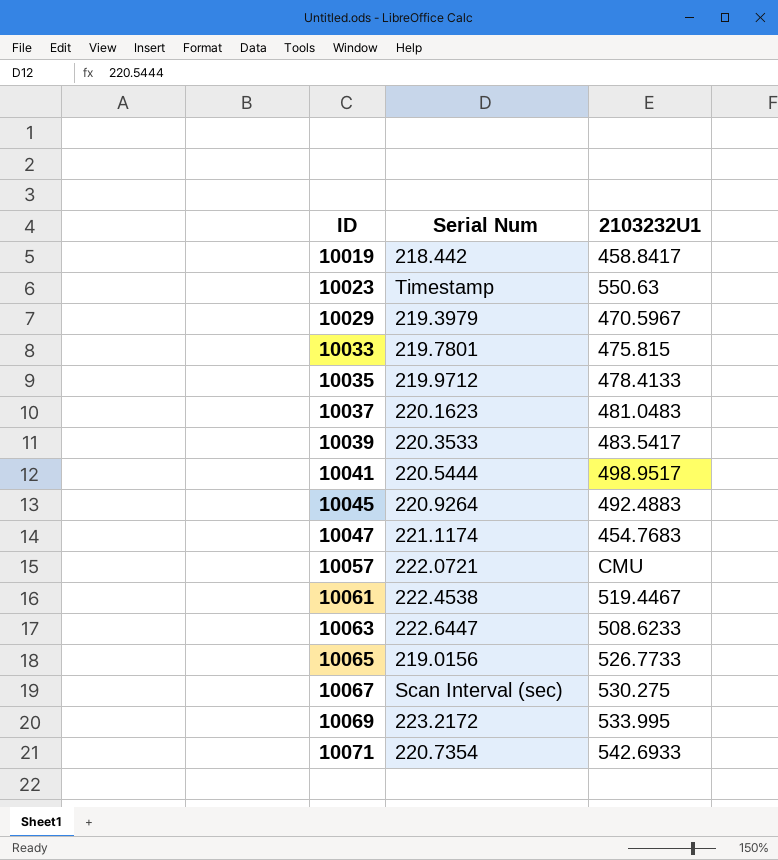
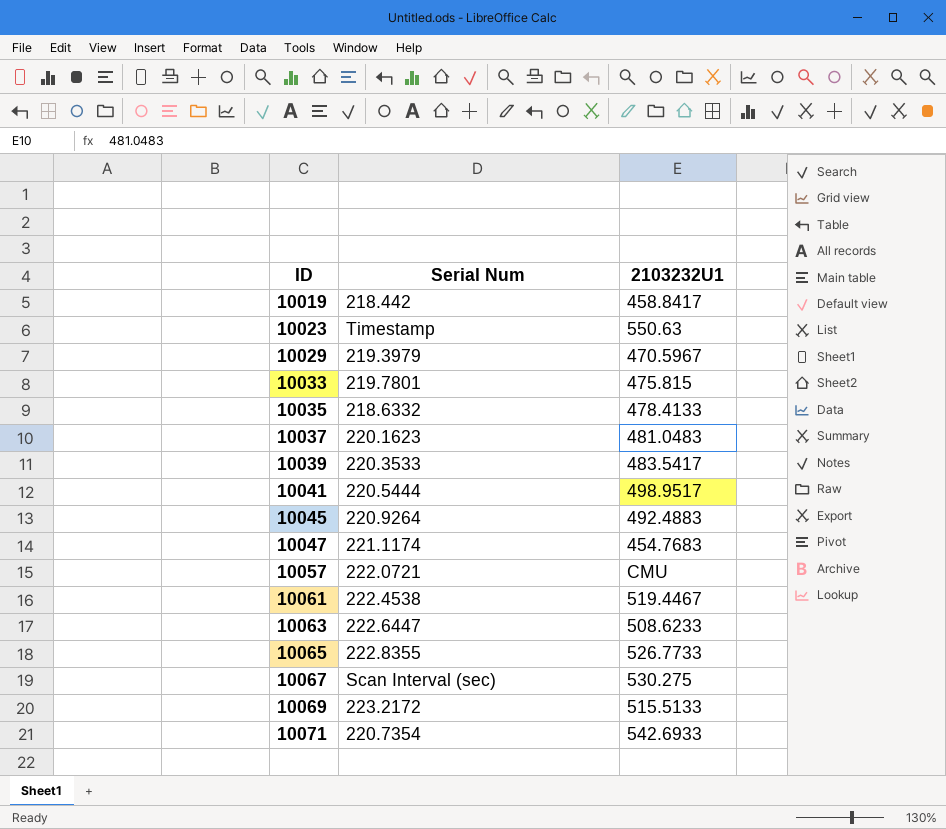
10035 | Serial Num: 219.9712 -> 218.6332
10065 | Serial Num: 219.0156 -> 222.8355
10069 | 2103232U1: 533.995 -> 515.5133

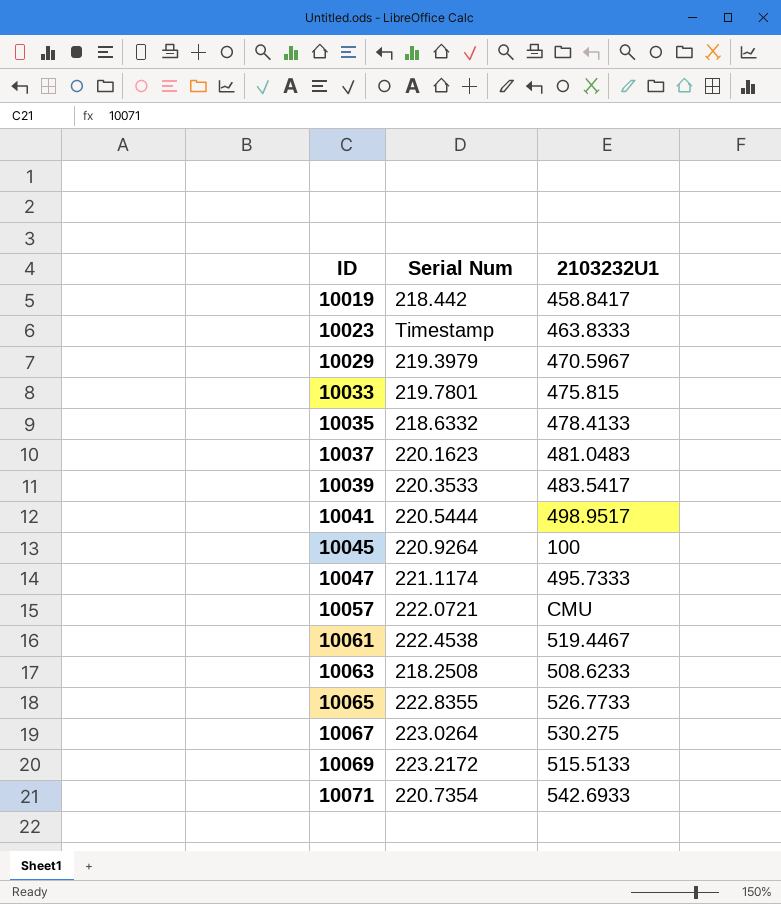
10023 | 2103232U1: 550.63 -> 463.8333
10045 | 2103232U1: 492.4883 -> 100
10047 | 2103232U1: 454.7683 -> 495.7333
10063 | Serial Num: 222.6447 -> 218.2508
10067 | Serial Num: Scan Interval (sec) -> 223.0264

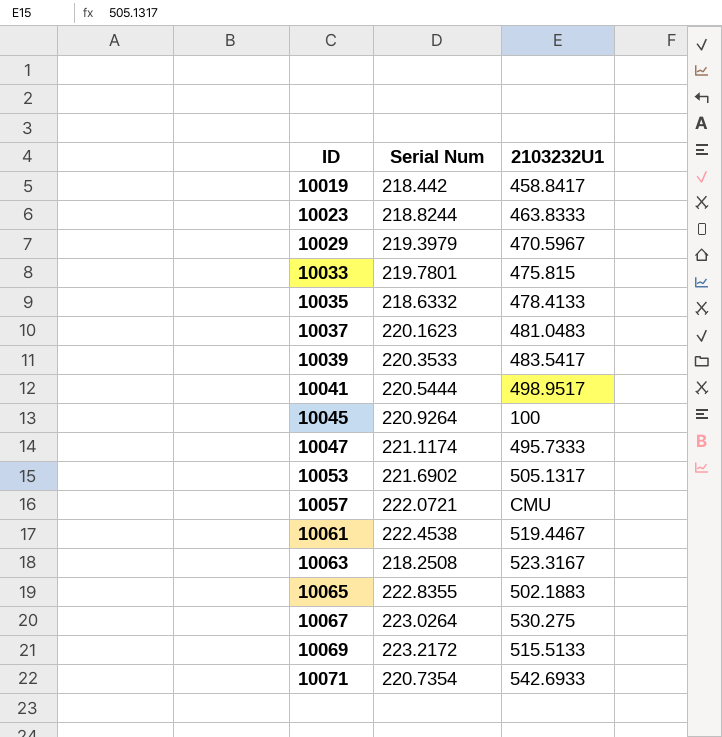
10023 | Serial Num: Timestamp -> 218.8244
row 10053: none -> 221.6902 | 505.1317
10063 | 2103232U1: 508.6233 -> 523.3167
10065 | 2103232U1: 526.7733 -> 502.1883

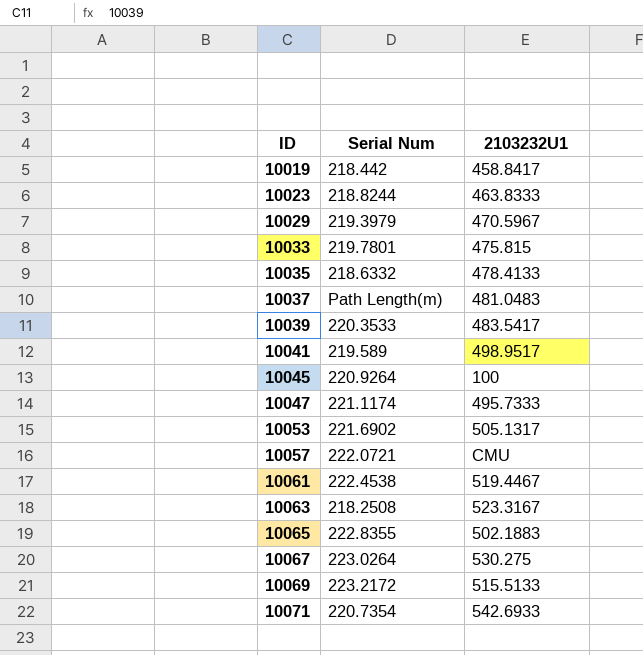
10037 | Serial Num: 220.1623 -> Path Length(m)
10041 | Serial Num: 220.5444 -> 219.589

